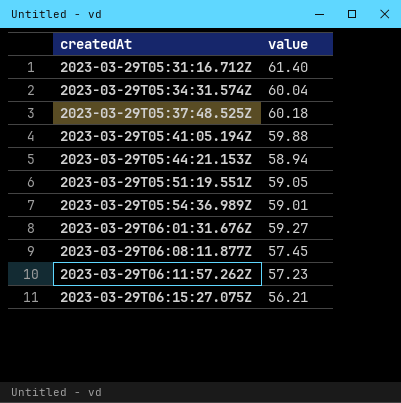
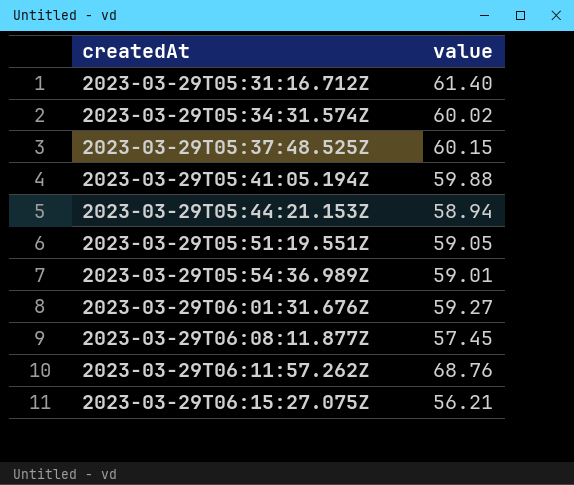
2023-03-29T05:34:31.574Z | value: 60.04 -> 60.02
2023-03-29T05:37:48.525Z | value: 60.18 -> 60.15
2023-03-29T06:11:57.262Z | value: 57.23 -> 68.76

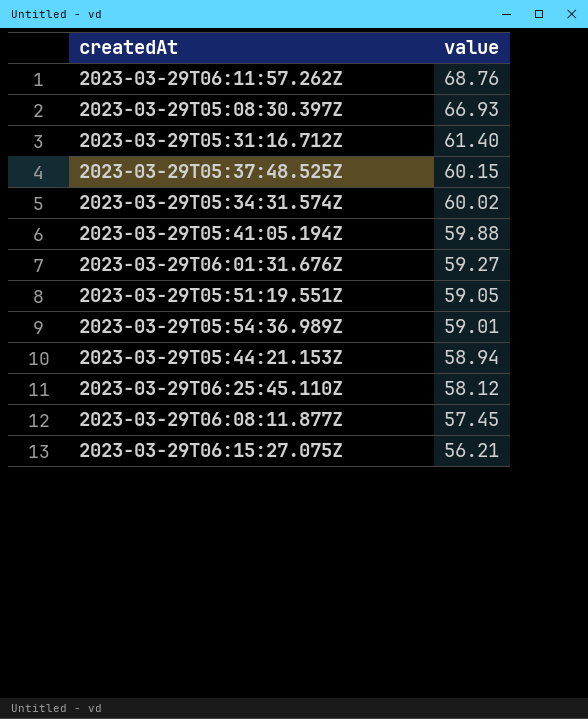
row order: createdAt ascending -> value descending
row 2023-03-29T05:08:30.397Z: none -> 66.93
row 2023-03-29T06:25:45.110Z: none -> 58.12

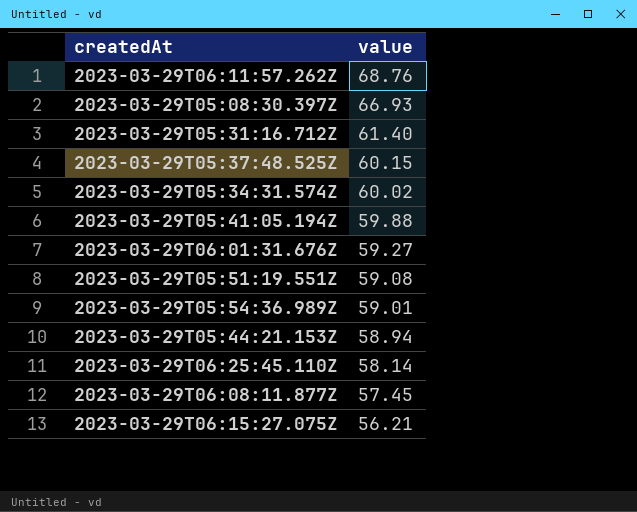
2023-03-29T05:51:19.551Z | value: 59.05 -> 59.08
2023-03-29T06:25:45.110Z | value: 58.12 -> 58.14

